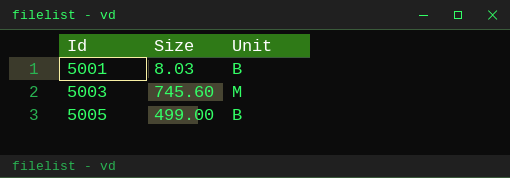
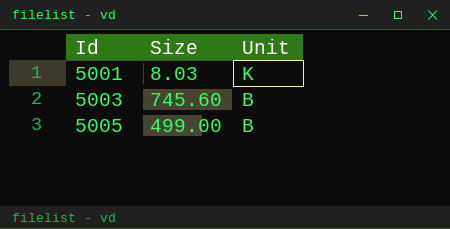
5001 | Unit: B -> K
5003 | Unit: M -> B

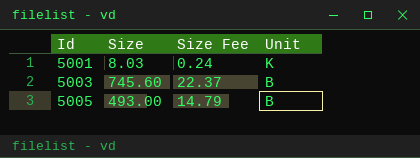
column Size Fee | formula: none -> [Size] * 0.03
5005 | Size: 499.00 -> 493.00

